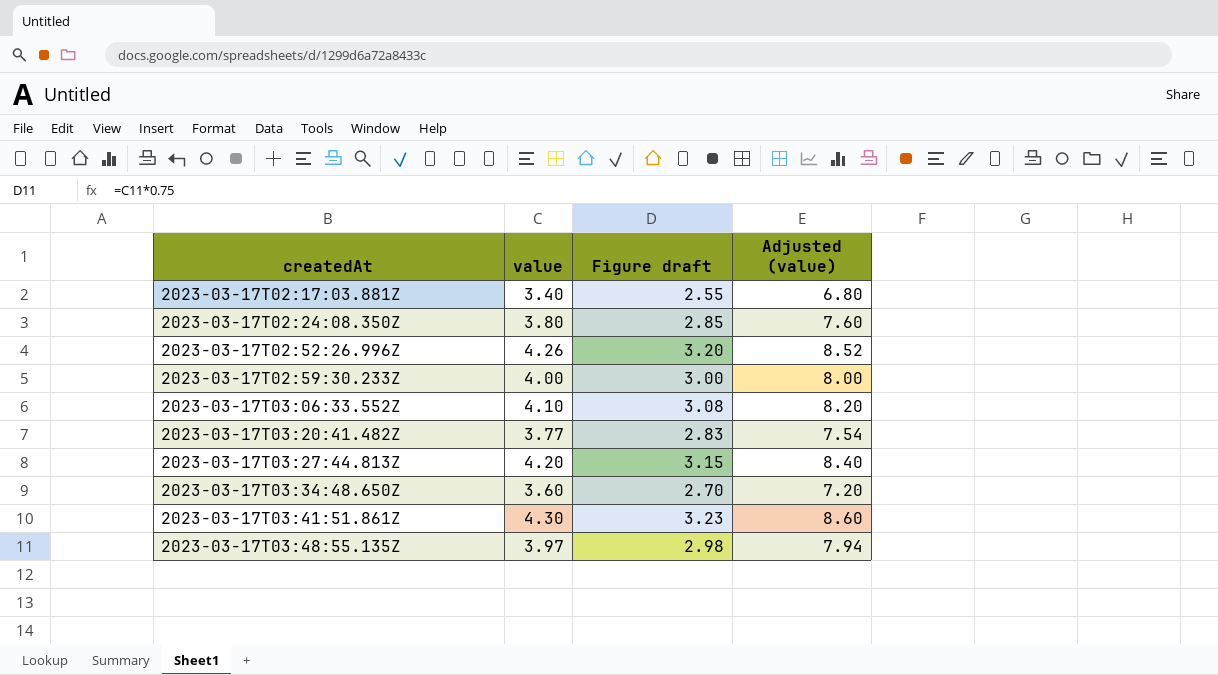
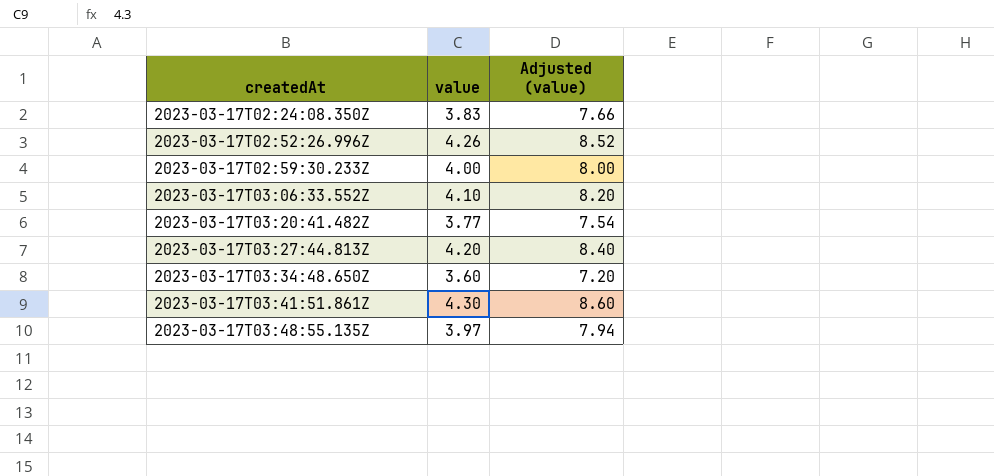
column Figure draft | formula: [value] * 0.75 -> none
row 2023-03-17T02:17:03.881Z: 3.40 | 2.55 | 6.80 -> none
2023-03-17T02:24:08.350Z | value: 3.80 -> 3.83
2023-03-17T02:24:08.350Z | Adjusted (value): 7.60 -> 7.66

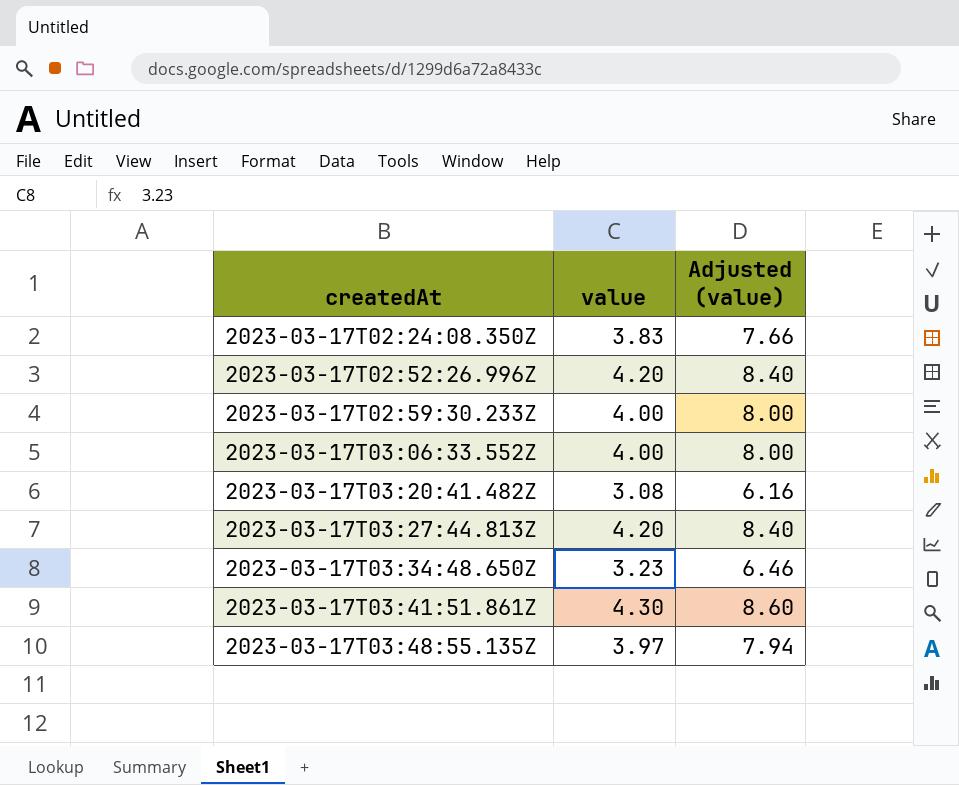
2023-03-17T02:52:26.996Z | value: 4.26 -> 4.20
2023-03-17T02:52:26.996Z | Adjusted (value): 8.52 -> 8.40
2023-03-17T03:06:33.552Z | value: 4.10 -> 4.00
2023-03-17T03:06:33.552Z | Adjusted (value): 8.20 -> 8.00
2023-03-17T03:20:41.482Z | value: 3.77 -> 3.08
2023-03-17T03:20:41.482Z | Adjusted (value): 7.54 -> 6.16
2023-03-17T03:34:48.650Z | value: 3.60 -> 3.23
2023-03-17T03:34:48.650Z | Adjusted (value): 7.20 -> 6.46

